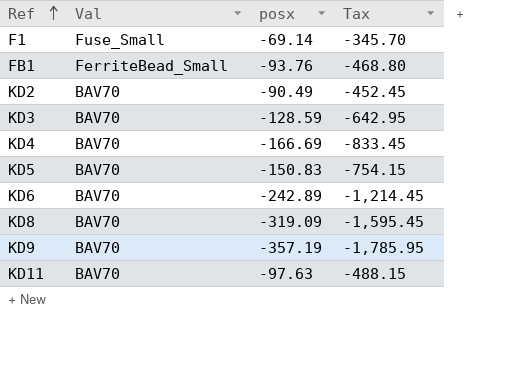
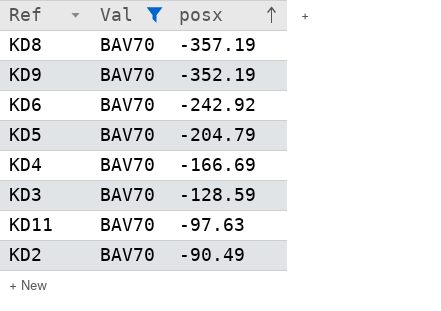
filter: none -> Val = BAV70
row order: Ref ascending -> posx ascending
column Tax | formula: [posx] * 5 -> none
KD8 | posx: -319.09 -> -357.19
KD9 | posx: -357.19 -> -352.19
KD6 | posx: -242.89 -> -242.92
KD5 | posx: -150.83 -> -204.79

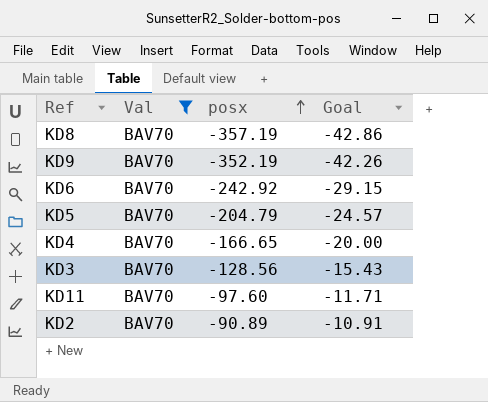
column Goal | formula: none -> [posx] * 0.12
KD4 | posx: -166.69 -> -166.65
KD3 | posx: -128.59 -> -128.56
KD11 | posx: -97.63 -> -97.60
KD2 | posx: -90.49 -> -90.89

